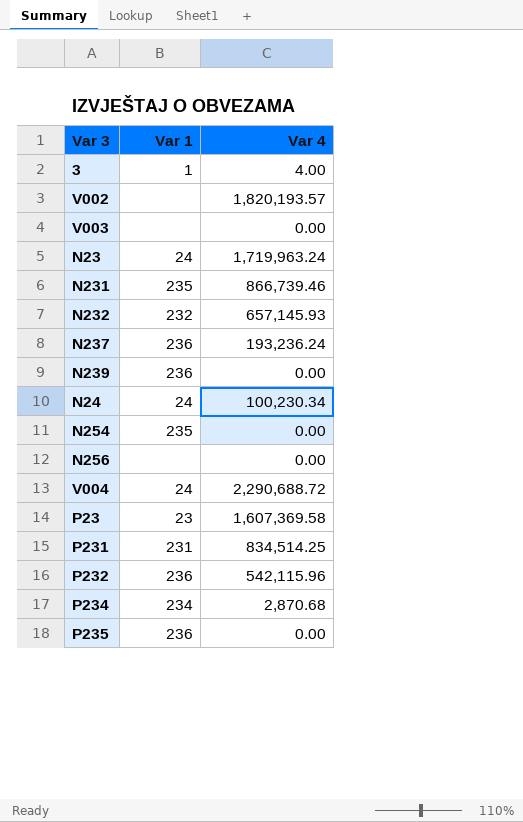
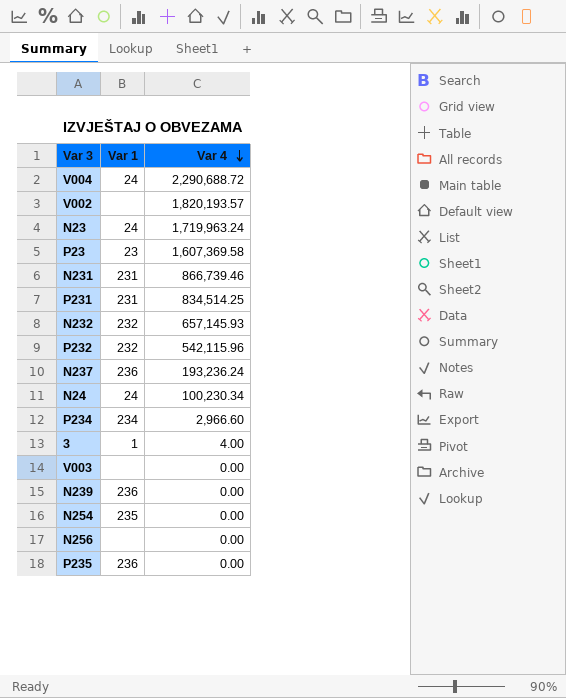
row order: none -> Var 4 descending
N231 | Var 1: 235 -> 231
P232 | Var 1: 236 -> 232
P234 | Var 4: 2,870.68 -> 2,966.60

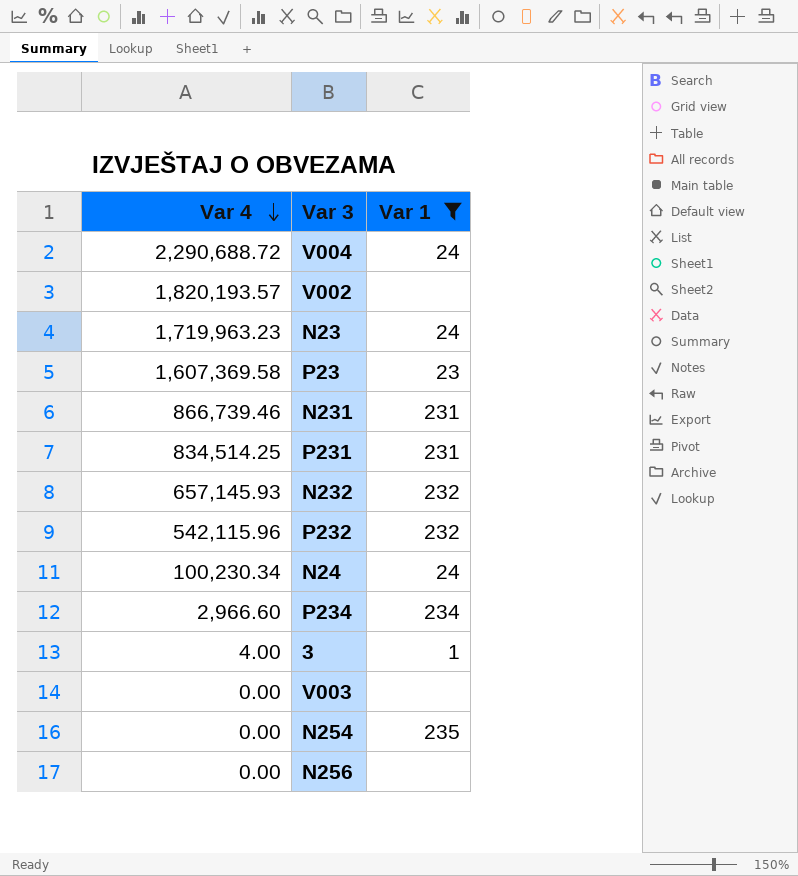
filter: none -> Var 1 != 236
column Var 4 | position: 3 -> 1
N23 | Var 4: 1,719,963.24 -> 1,719,963.23

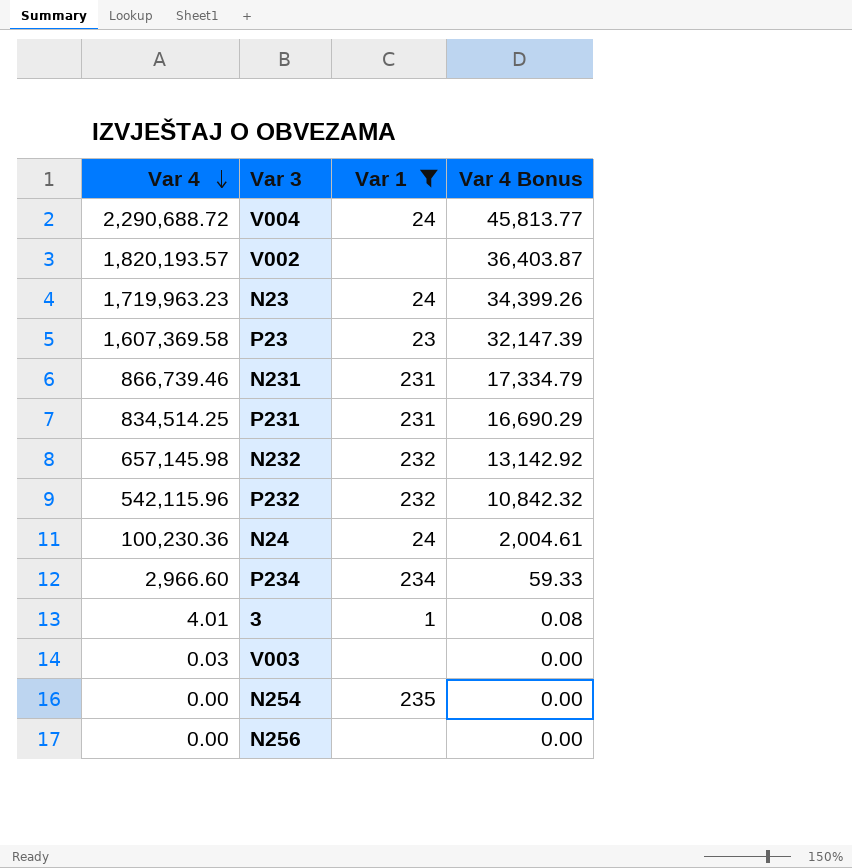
column Var 4 Bonus | formula: none -> [Var 4] * 0.02
N232 | Var 4: 657,145.93 -> 657,145.98
N24 | Var 4: 100,230.34 -> 100,230.36
3 | Var 4: 4.00 -> 4.01
V003 | Var 4: 0.00 -> 0.03

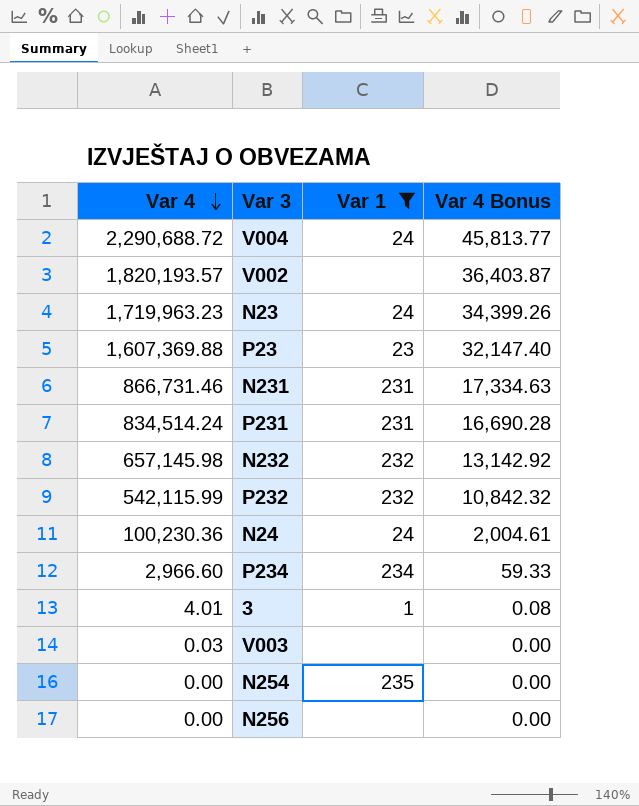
P23 | Var 4: 1,607,369.58 -> 1,607,369.88
P23 | Var 4 Bonus: 32,147.39 -> 32,147.40
N231 | Var 4: 866,739.46 -> 866,731.46
N231 | Var 4 Bonus: 17,334.79 -> 17,334.63
P231 | Var 4: 834,514.25 -> 834,514.24
P231 | Var 4 Bonus: 16,690.29 -> 16,690.28
P232 | Var 4: 542,115.96 -> 542,115.99

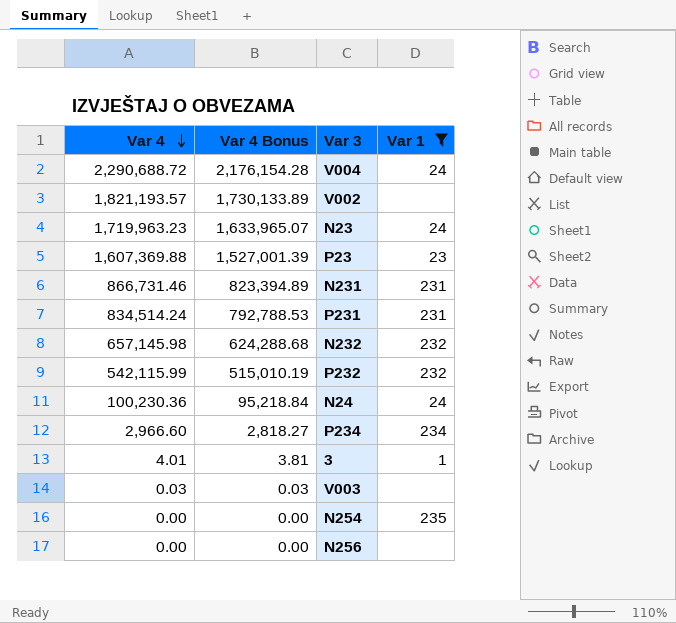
column Var 4 Bonus | formula: [Var 4] * 0.02 -> [Var 4] * 0.95
column Var 4 Bonus | position: 4 -> 2
V002 | Var 4: 1,820,193.57 -> 1,821,193.57

